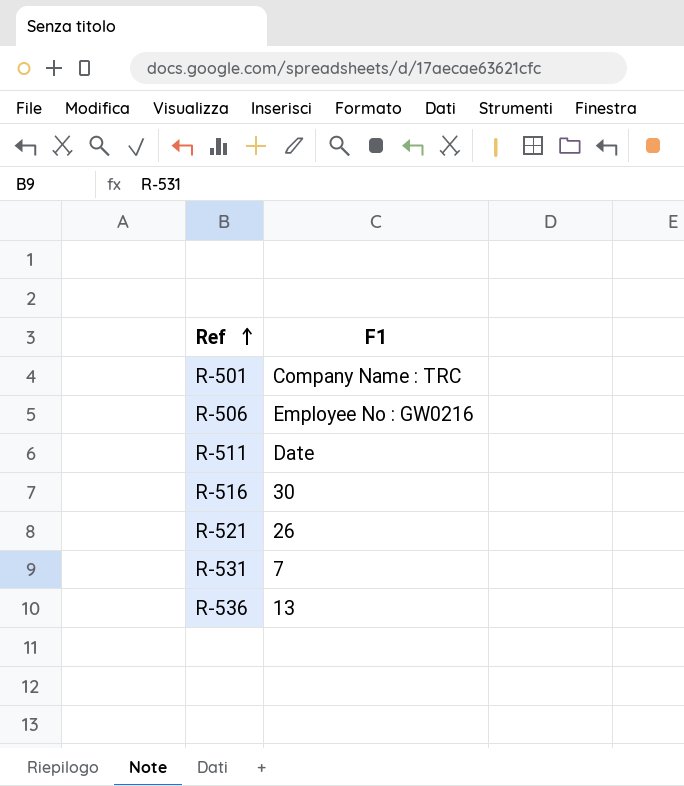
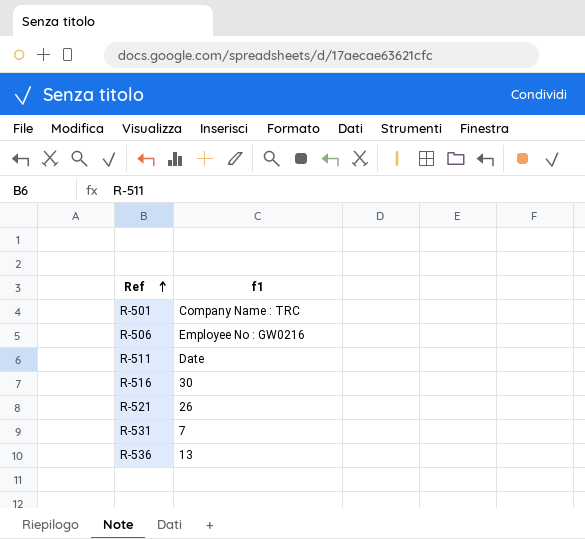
column name: F1 -> f1

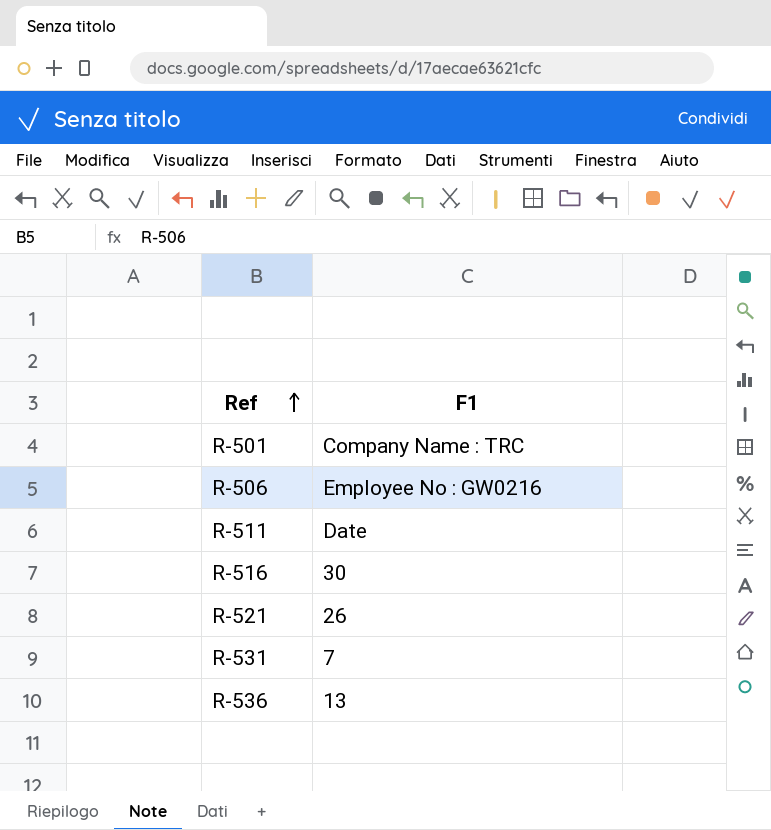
column name: f1 -> F1

